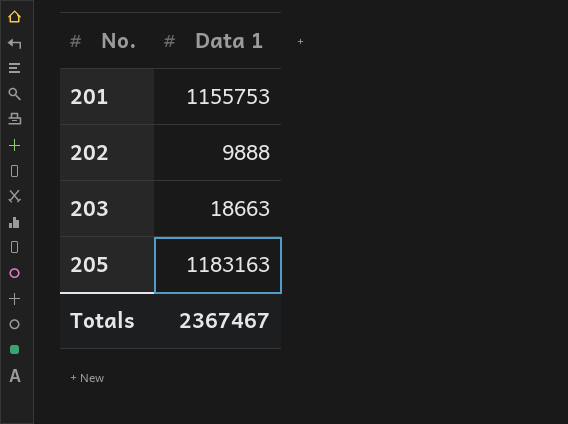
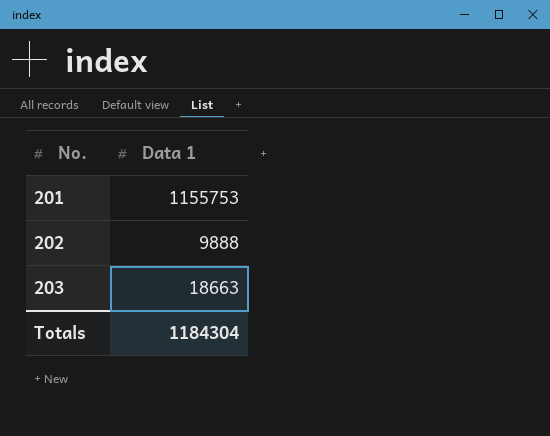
row 205: 1183163 -> none
Totals | Data 1: 2367467 -> 1184304

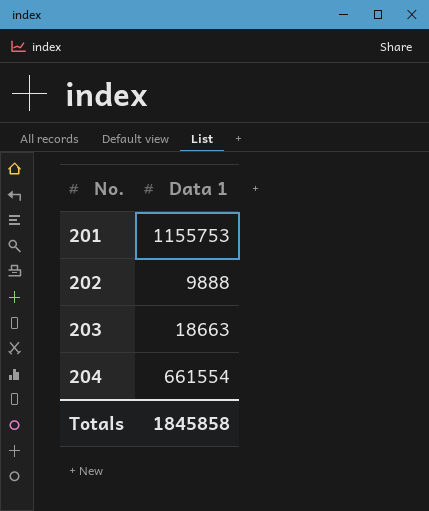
row 204: none -> 661554
Totals | Data 1: 1184304 -> 1845858

